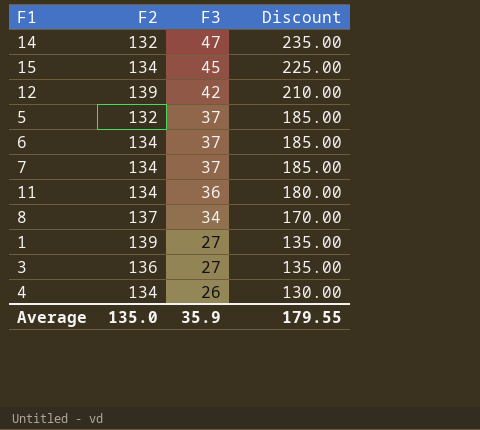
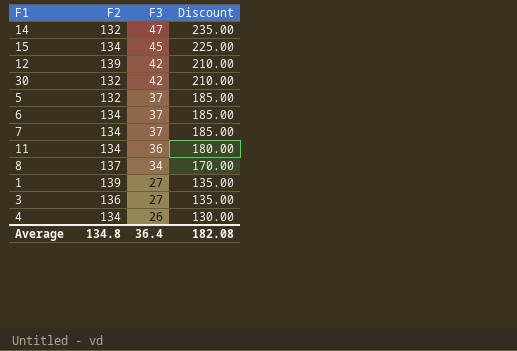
row 30: none -> 132 | 42 | 210.00
Average | F2: 135.0 -> 134.8
Average | F3: 35.9 -> 36.4
Average | Discount: 179.55 -> 182.08

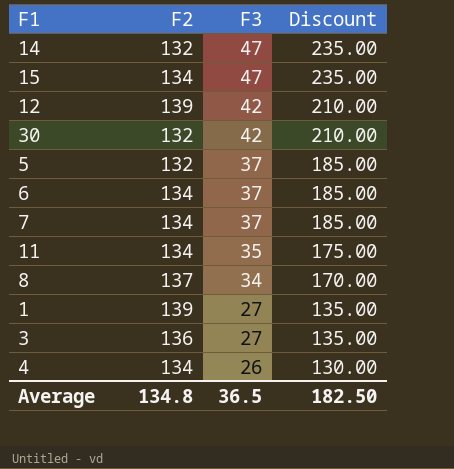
15 | F3: 45 -> 47
15 | Discount: 225.00 -> 235.00
11 | F3: 36 -> 35
11 | Discount: 180.00 -> 175.00
Average | F3: 36.4 -> 36.5
Average | Discount: 182.08 -> 182.50

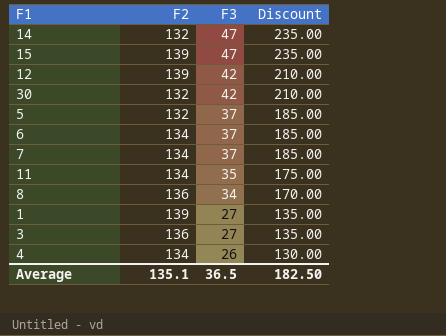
15 | F2: 134 -> 139
8 | F2: 137 -> 136
Average | F2: 134.8 -> 135.1

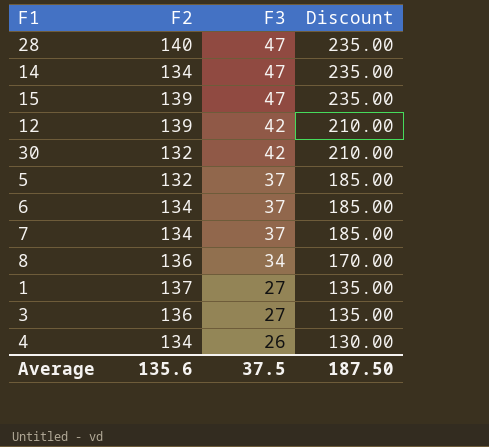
row 11: 134 | 35 | 175.00 -> none
row 28: none -> 140 | 47 | 235.00
14 | F2: 132 -> 134
1 | F2: 139 -> 137
Average | F2: 135.1 -> 135.6
Average | F3: 36.5 -> 37.5
Average | Discount: 182.50 -> 187.50

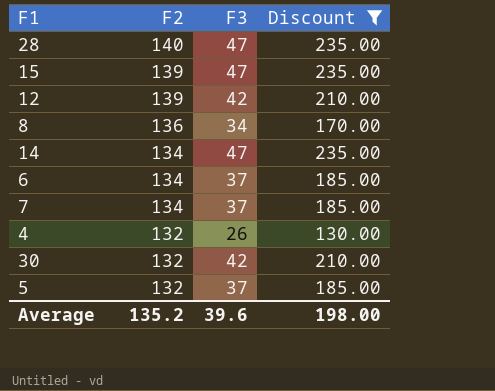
filter: none -> Discount != 135.00
row order: F3 descending -> F2 descending
4 | F2: 134 -> 132
Average | F2: 135.6 -> 135.2
Average | F3: 37.5 -> 39.6
Average | Discount: 187.50 -> 198.00

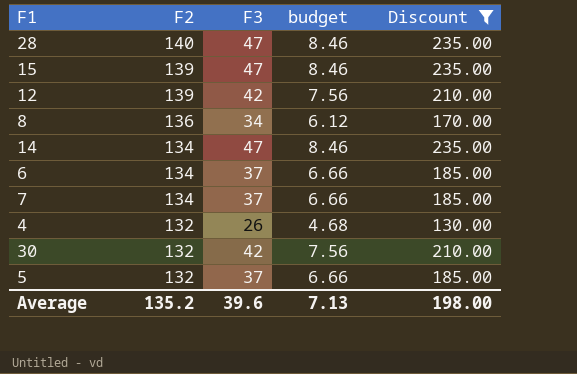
column budget | formula: none -> [F3] * 0.18

